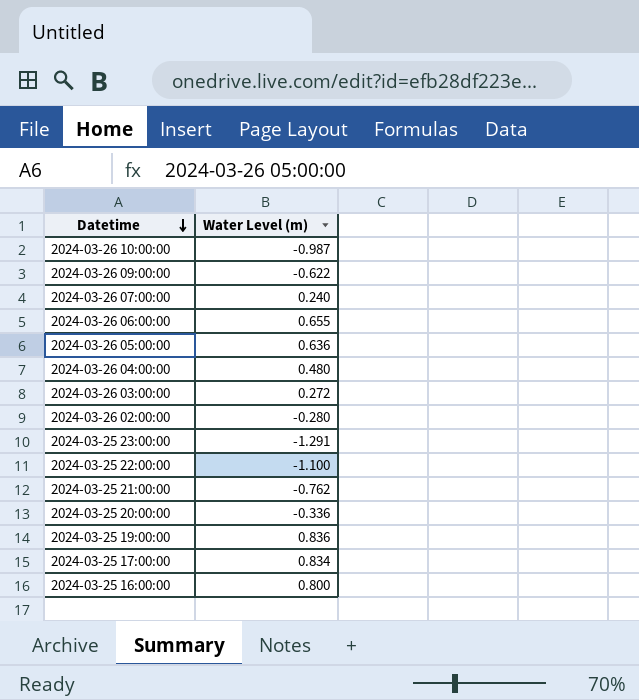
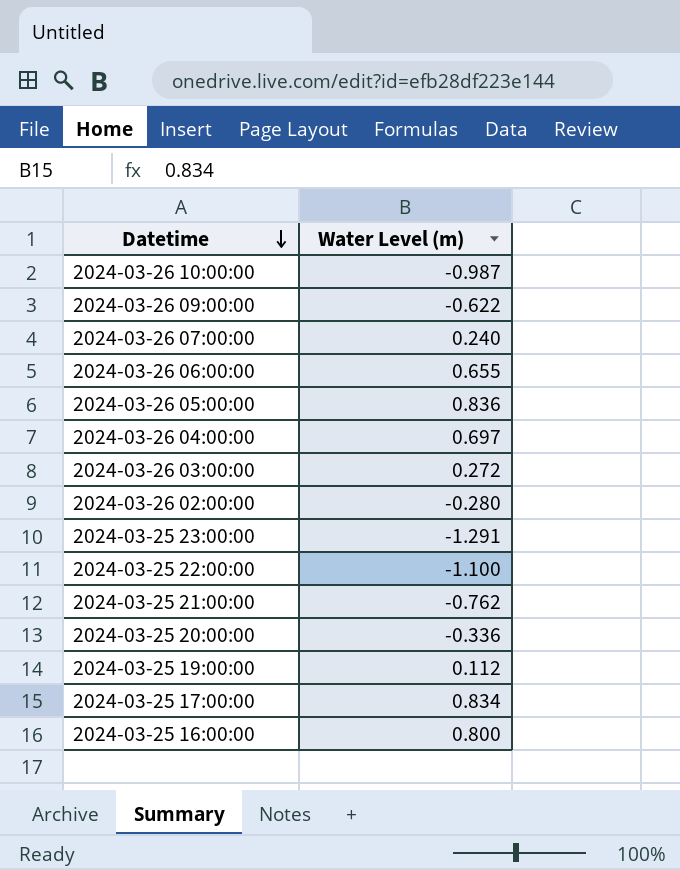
2024-03-26 05:00:00 | Water Level (m): 0.636 -> 0.836
2024-03-26 04:00:00 | Water Level (m): 0.480 -> 0.697
2024-03-25 19:00:00 | Water Level (m): 0.836 -> 0.112

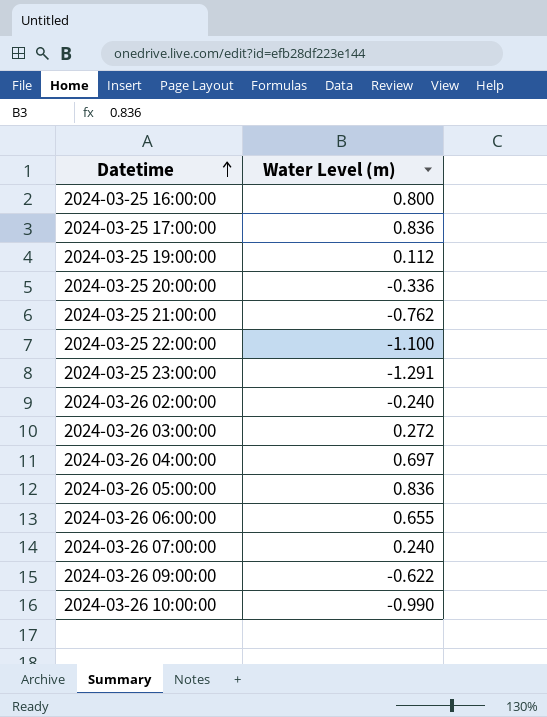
row order: Datetime descending -> Datetime ascending
2024-03-25 17:00:00 | Water Level (m): 0.834 -> 0.836
2024-03-26 02:00:00 | Water Level (m): -0.280 -> -0.240
2024-03-26 10:00:00 | Water Level (m): -0.987 -> -0.990

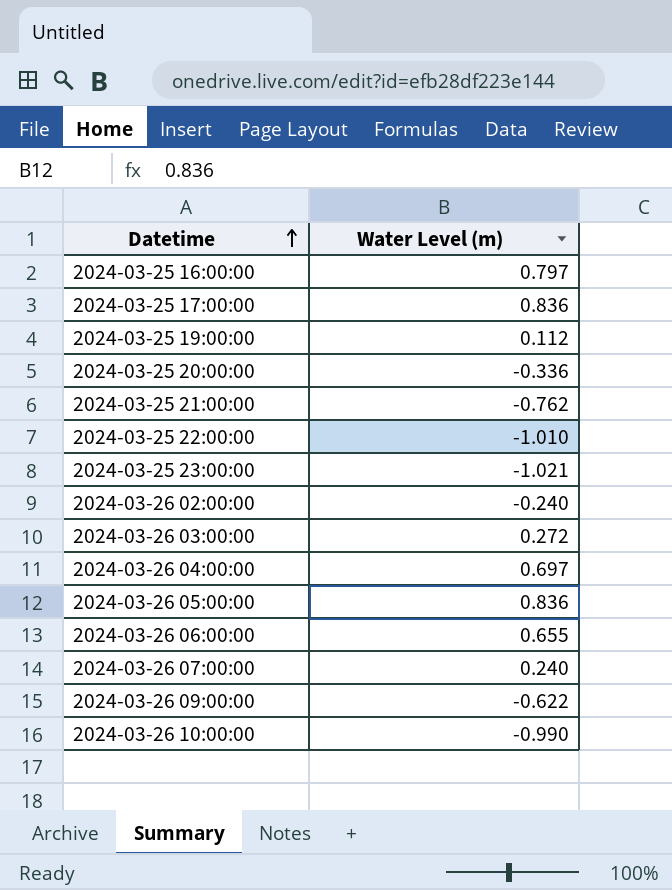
2024-03-25 16:00:00 | Water Level (m): 0.800 -> 0.797
2024-03-25 22:00:00 | Water Level (m): -1.100 -> -1.010
2024-03-25 23:00:00 | Water Level (m): -1.291 -> -1.021

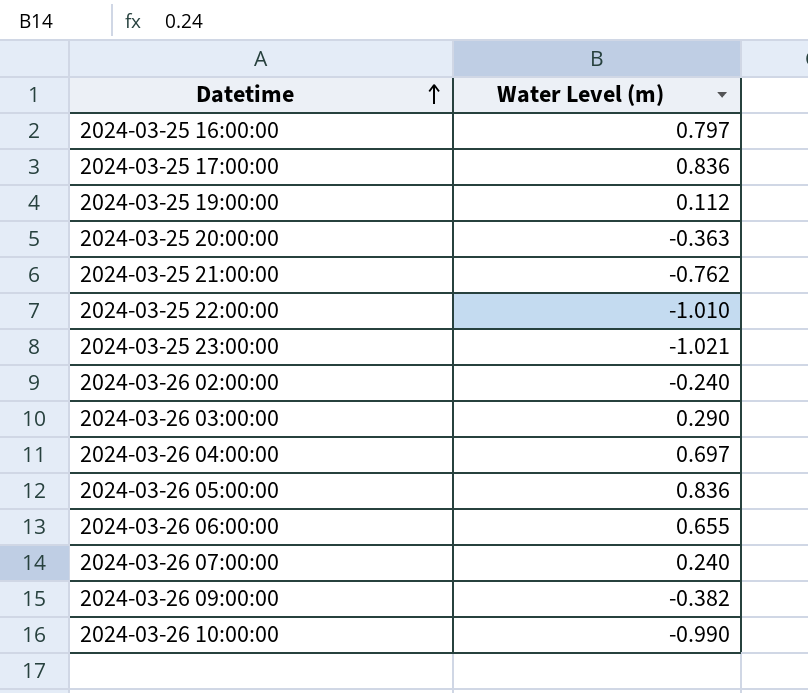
2024-03-25 20:00:00 | Water Level (m): -0.336 -> -0.363
2024-03-26 03:00:00 | Water Level (m): 0.272 -> 0.290
2024-03-26 09:00:00 | Water Level (m): -0.622 -> -0.382

